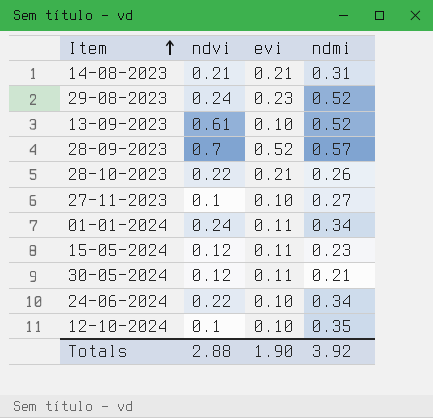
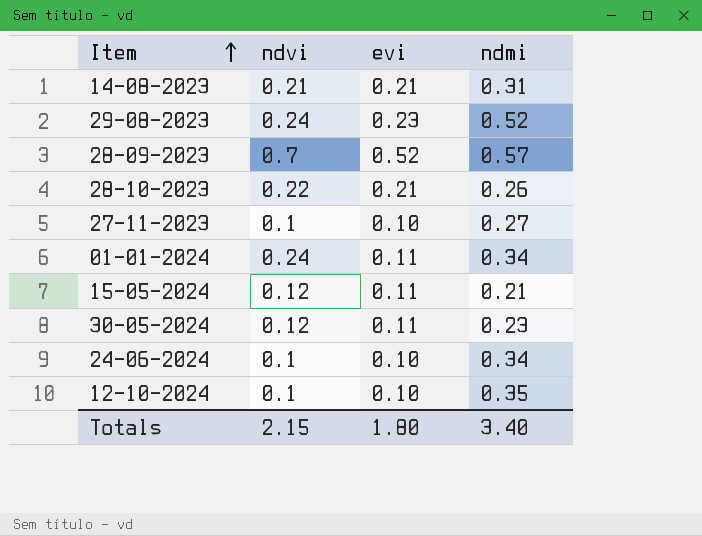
row 13-09-2023: 0.61 | 0.10 | 0.52 -> none
15-05-2024 | ndmi: 0.23 -> 0.21
30-05-2024 | ndmi: 0.21 -> 0.23
24-06-2024 | ndvi: 0.22 -> 0.1
Totals | ndvi: 2.88 -> 2.15
Totals | evi: 1.90 -> 1.80
Totals | ndmi: 3.92 -> 3.40

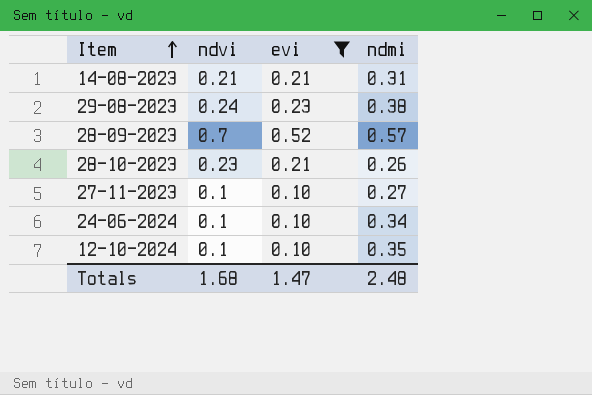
filter: none -> evi != 0.11
29-08-2023 | ndmi: 0.52 -> 0.38
28-10-2023 | ndvi: 0.22 -> 0.23
Totals | ndvi: 2.15 -> 1.68
Totals | evi: 1.80 -> 1.47
Totals | ndmi: 3.40 -> 2.48

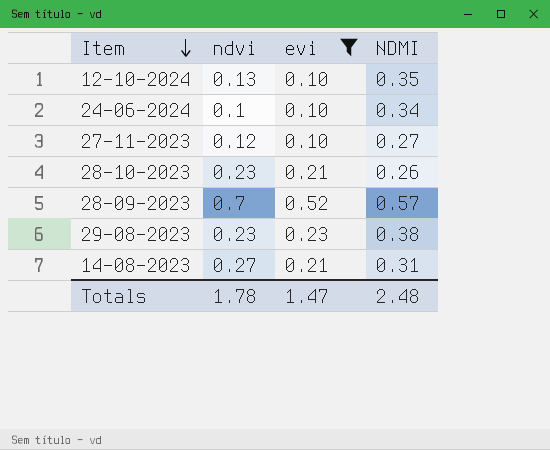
row order: Item ascending -> Item descending
column name: ndmi -> NDMI
12-10-2024 | ndvi: 0.1 -> 0.13
27-11-2023 | ndvi: 0.1 -> 0.12
29-08-2023 | ndvi: 0.24 -> 0.23
14-08-2023 | ndvi: 0.21 -> 0.27
Totals | ndvi: 1.68 -> 1.78

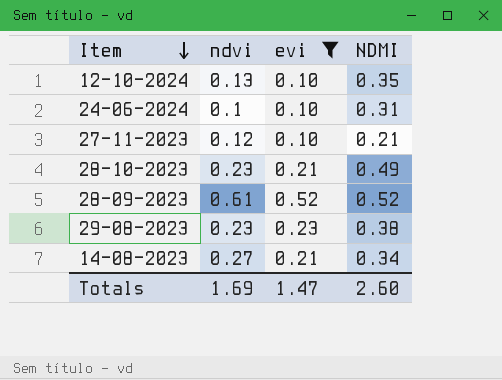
24-06-2024 | NDMI: 0.34 -> 0.31
27-11-2023 | NDMI: 0.27 -> 0.21
28-10-2023 | NDMI: 0.26 -> 0.49
28-09-2023 | ndvi: 0.7 -> 0.61
28-09-2023 | NDMI: 0.57 -> 0.52
14-08-2023 | NDMI: 0.31 -> 0.34
Totals | ndvi: 1.78 -> 1.69
Totals | NDMI: 2.48 -> 2.60

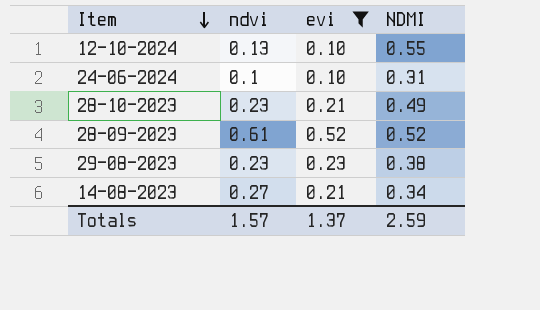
row 27-11-2023: 0.12 | 0.10 | 0.21 -> none
12-10-2024 | NDMI: 0.35 -> 0.55
Totals | ndvi: 1.69 -> 1.57
Totals | evi: 1.47 -> 1.37
Totals | NDMI: 2.60 -> 2.59

